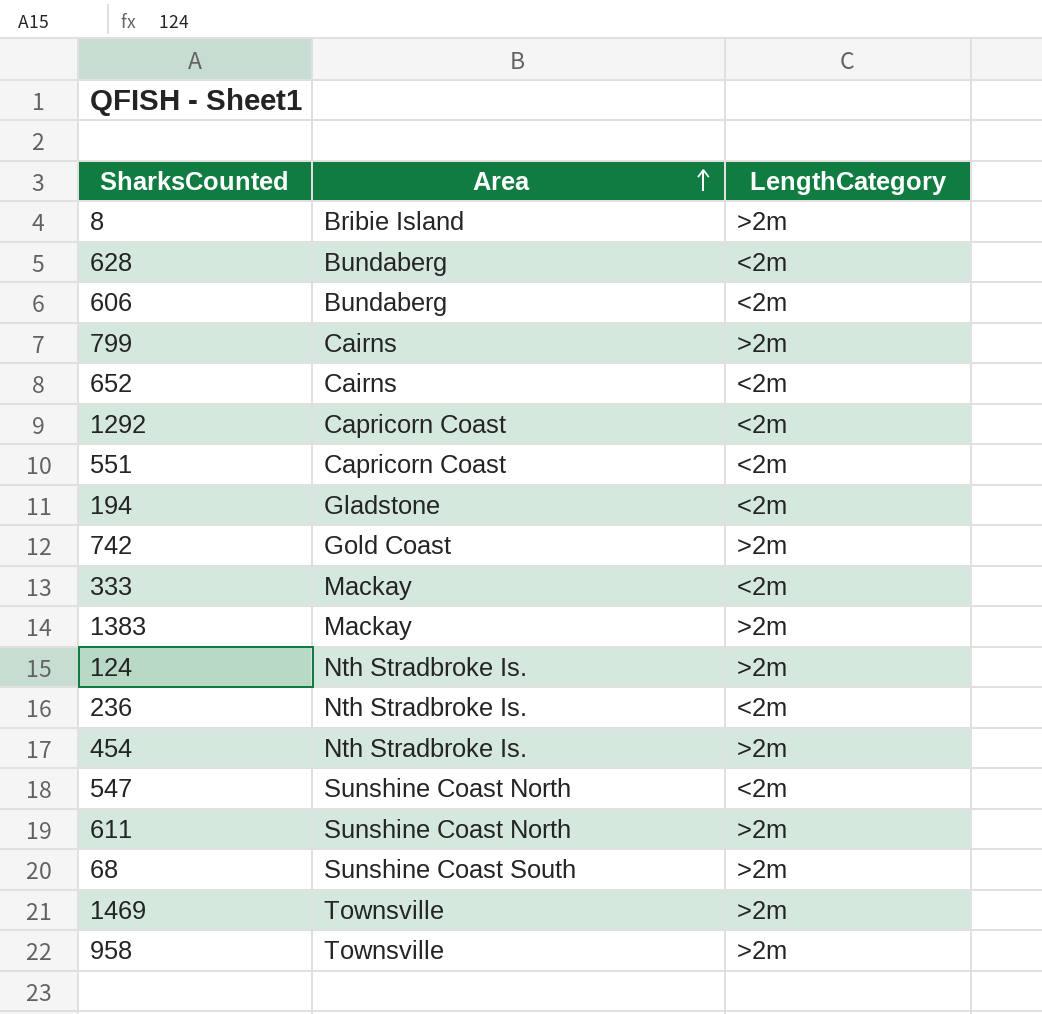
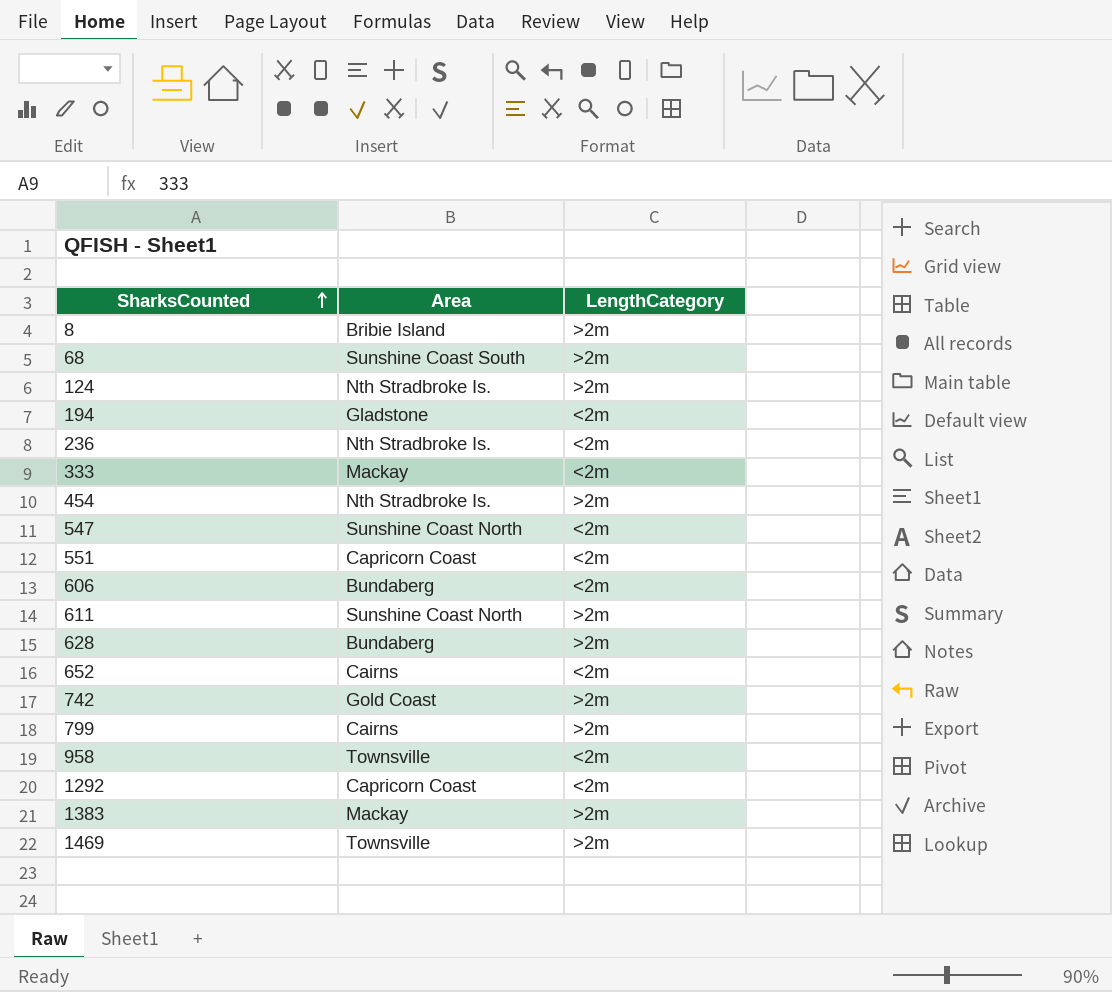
row order: Area ascending -> SharksCounted ascending
628 | LengthCategory: <2m -> >2m
958 | LengthCategory: >2m -> <2m

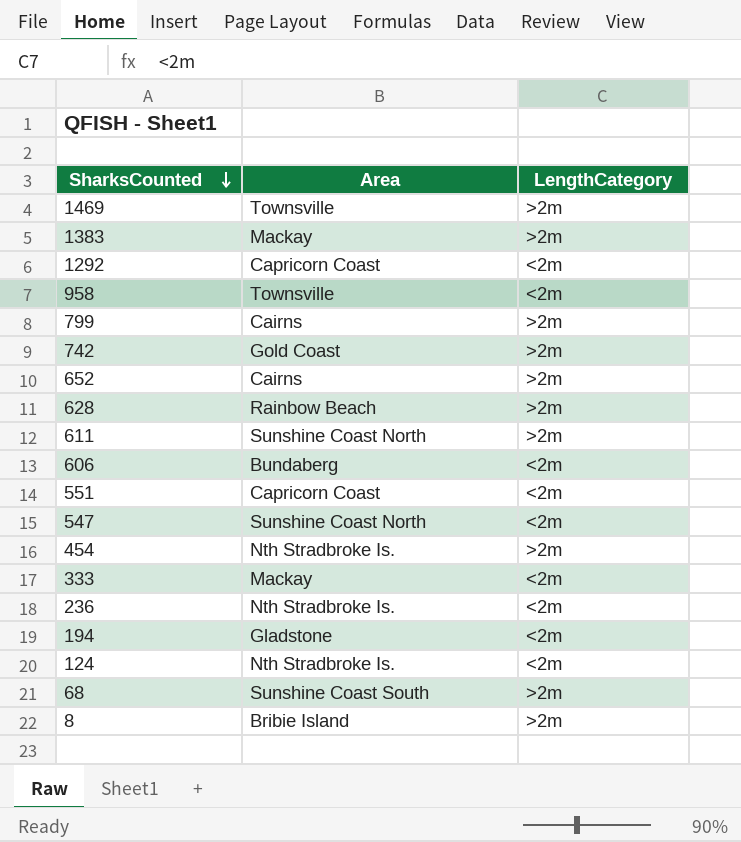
row order: SharksCounted ascending -> SharksCounted descending
652 | LengthCategory: <2m -> >2m
628 | Area: Bundaberg -> Rainbow Beach
124 | LengthCategory: >2m -> <2m

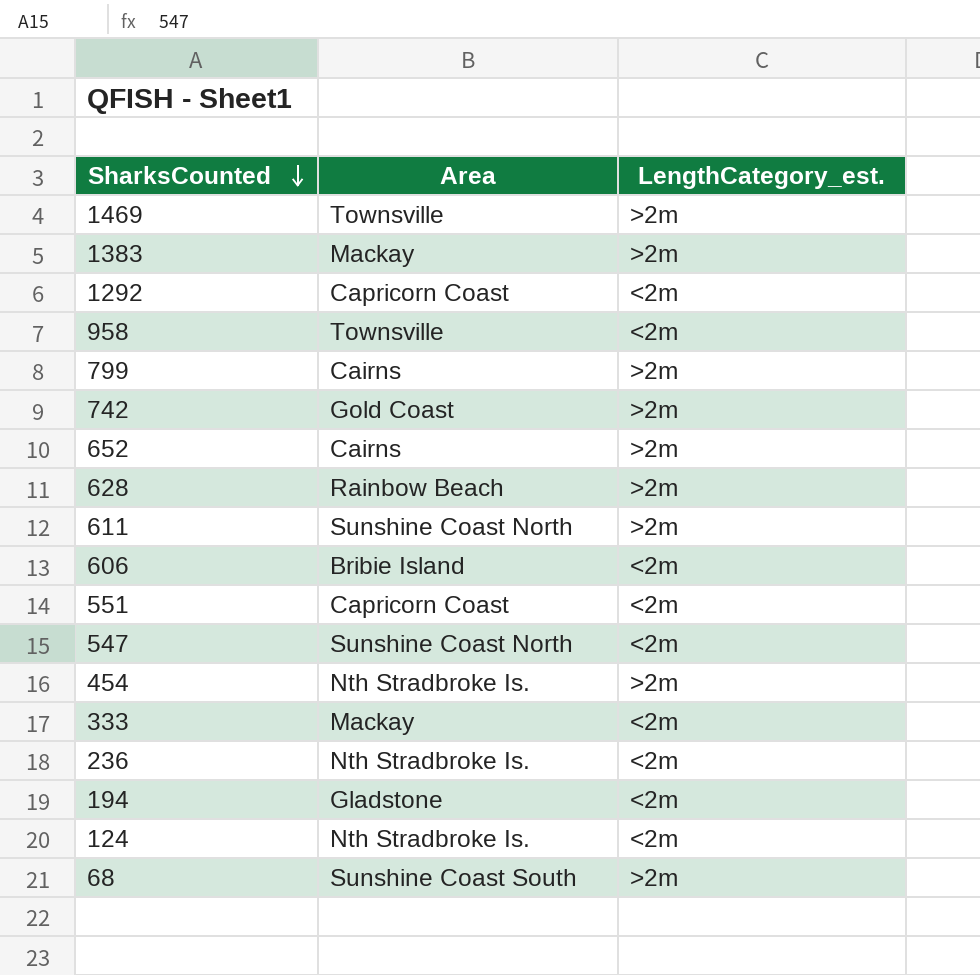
column name: LengthCategory -> LengthCategory_est.
row 8: Bribie Island | >2m -> none
606 | Area: Bundaberg -> Bribie Island

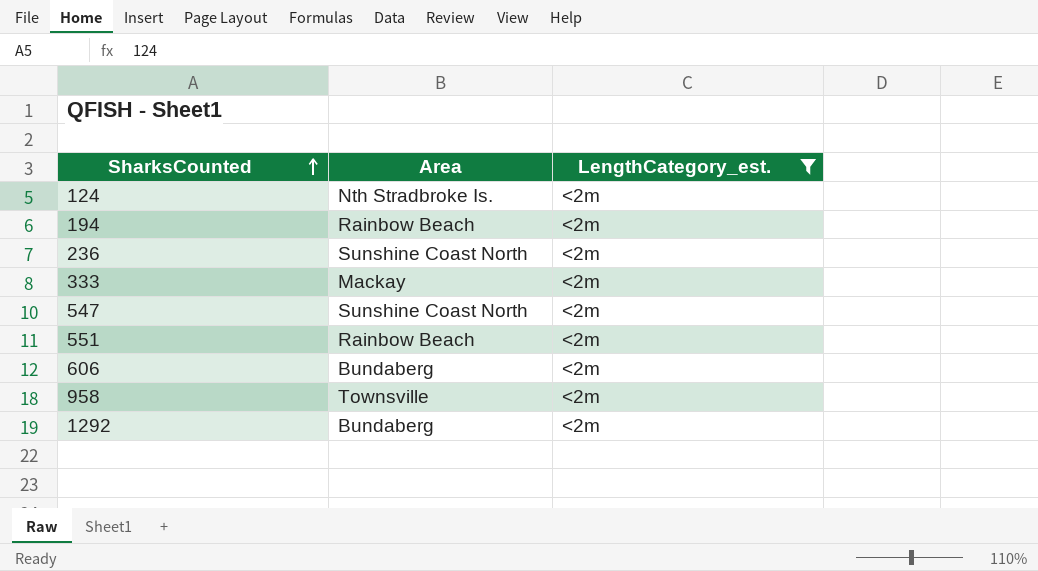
filter: none -> LengthCategory_est. = <2m
row order: SharksCounted descending -> SharksCounted ascending
194 | Area: Gladstone -> Rainbow Beach
236 | Area: Nth Stradbroke Is. -> Sunshine Coast North
551 | Area: Capricorn Coast -> Rainbow Beach
606 | Area: Bribie Island -> Bundaberg
1292 | Area: Capricorn Coast -> Bundaberg

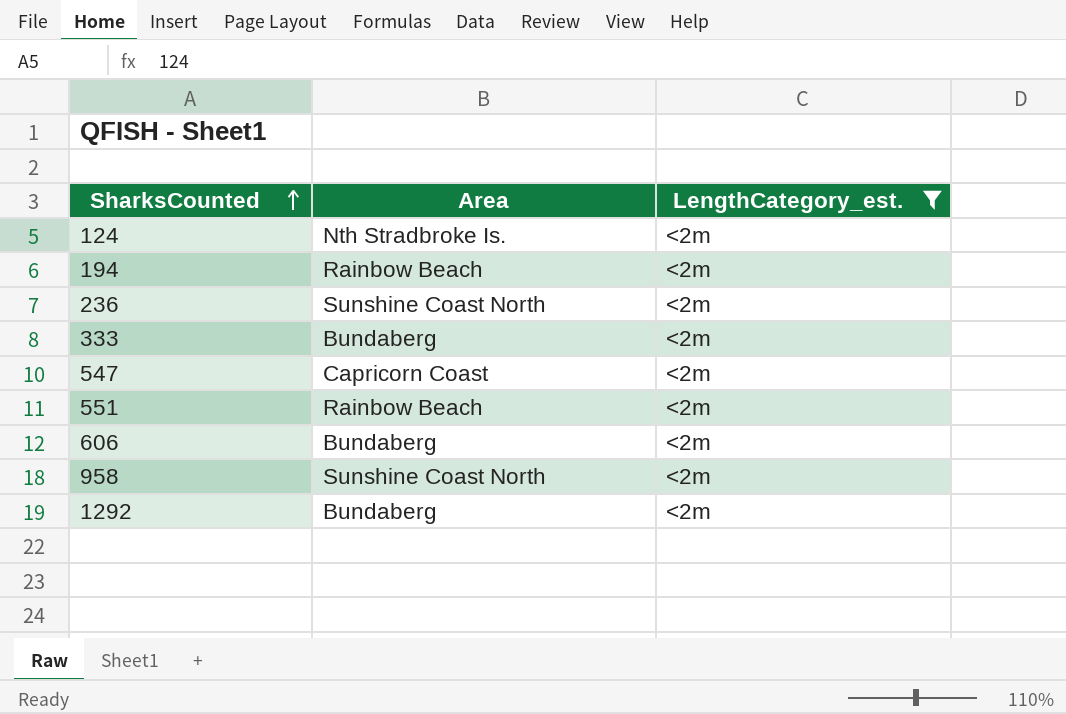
333 | Area: Mackay -> Bundaberg
547 | Area: Sunshine Coast North -> Capricorn Coast
958 | Area: Townsville -> Sunshine Coast North

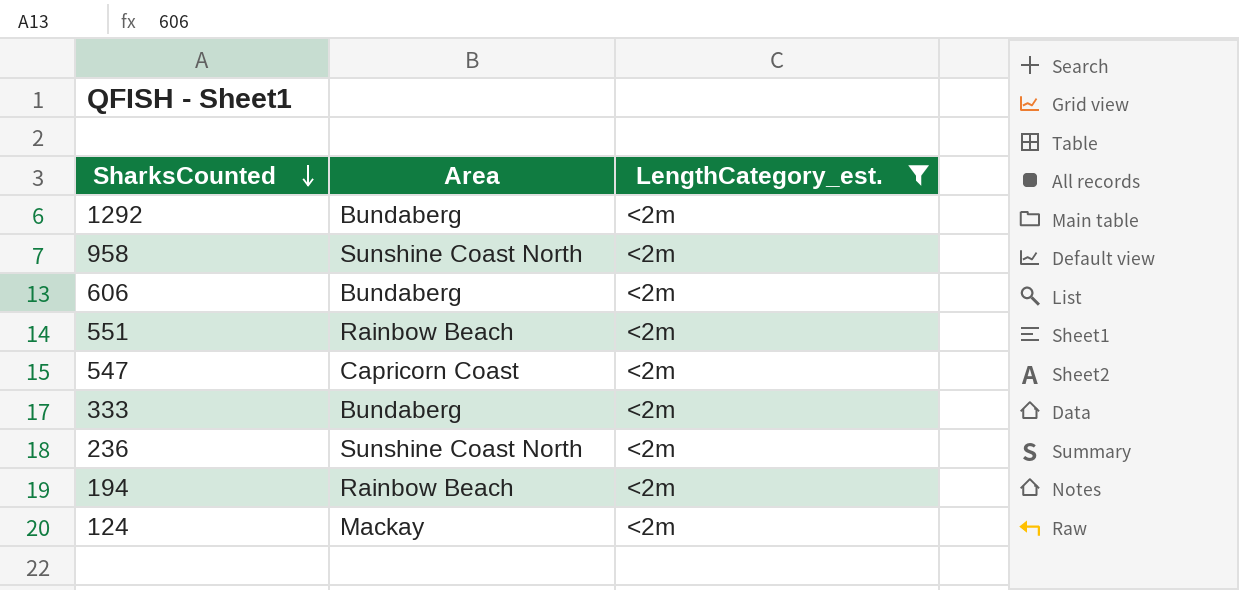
row order: SharksCounted ascending -> SharksCounted descending
124 | Area: Nth Stradbroke Is. -> Mackay

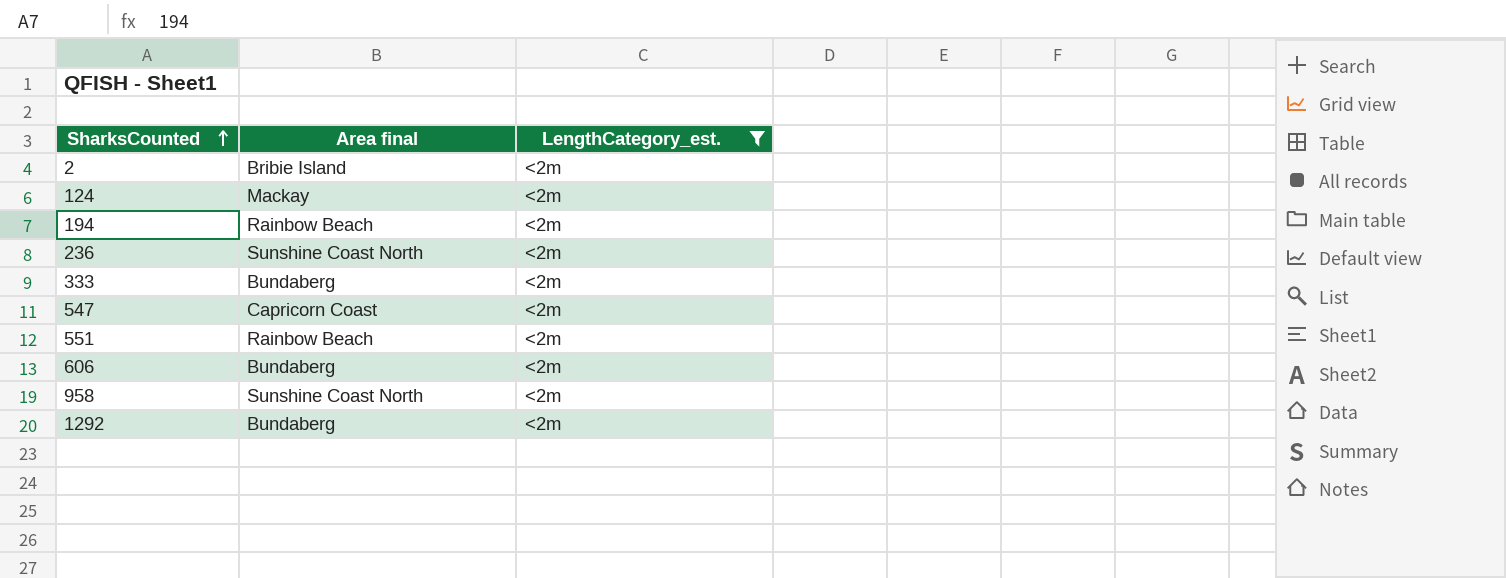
row order: SharksCounted descending -> SharksCounted ascending
column name: Area -> Area final
row 2: none -> Bribie Island | <2m

